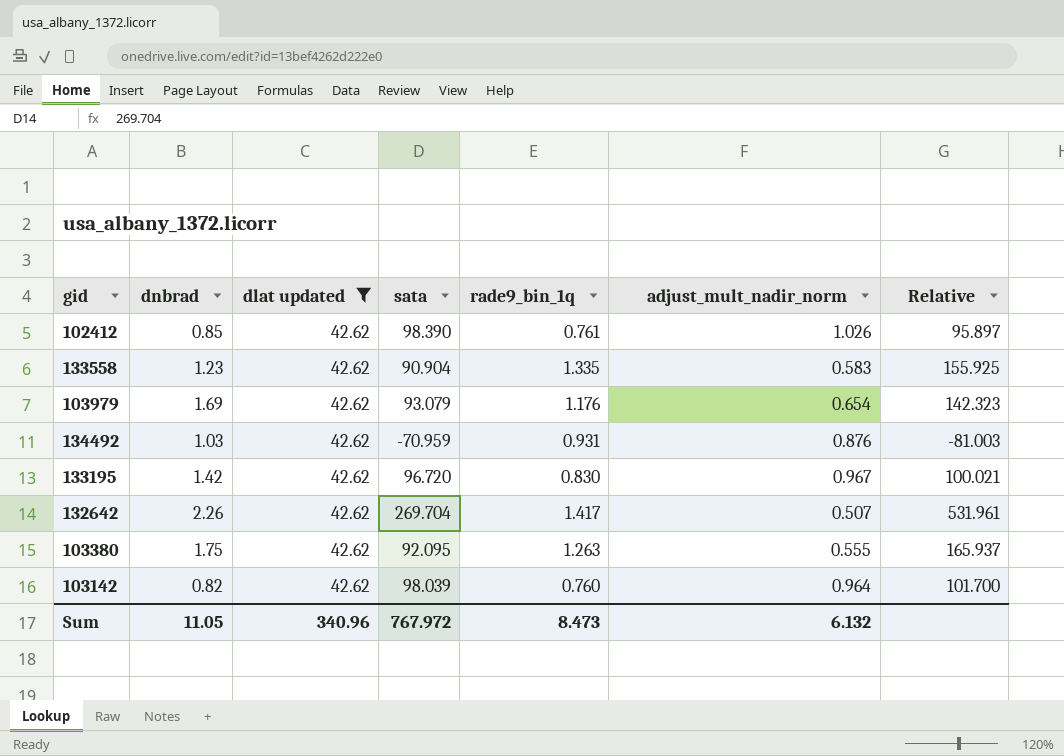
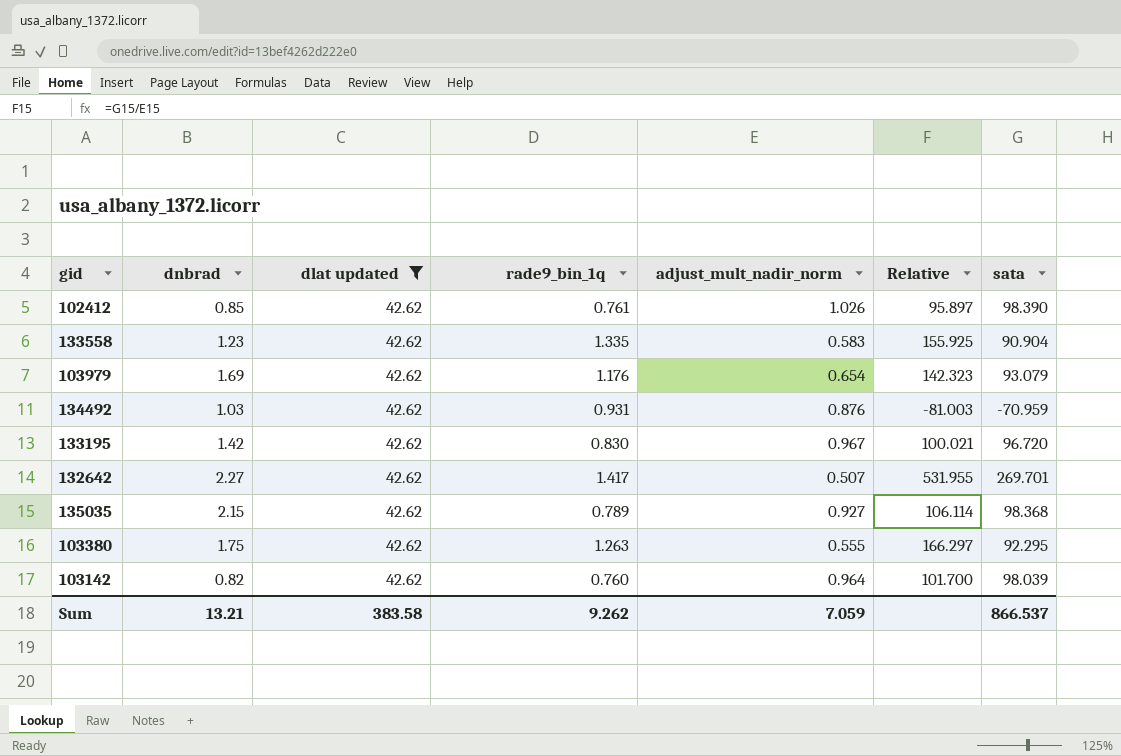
column sata | position: 4 -> 7
132642 | dnbrad: 2.26 -> 2.27
132642 | Relative: 531.961 -> 531.955
132642 | sata: 269.704 -> 269.701
row 135035: none -> 2.15 | 42.62 | 0.789 | 0.927 | 106.114 | 98.368
103380 | Relative: 165.937 -> 166.297
103380 | sata: 92.095 -> 92.295
Sum | dnbrad: 11.05 -> 13.21
Sum | dlat updated: 340.96 -> 383.58
Sum | rade9_bin_1q: 8.473 -> 9.262
Sum | adjust_mult_nadir_norm: 6.132 -> 7.059
Sum | sata: 767.972 -> 866.537

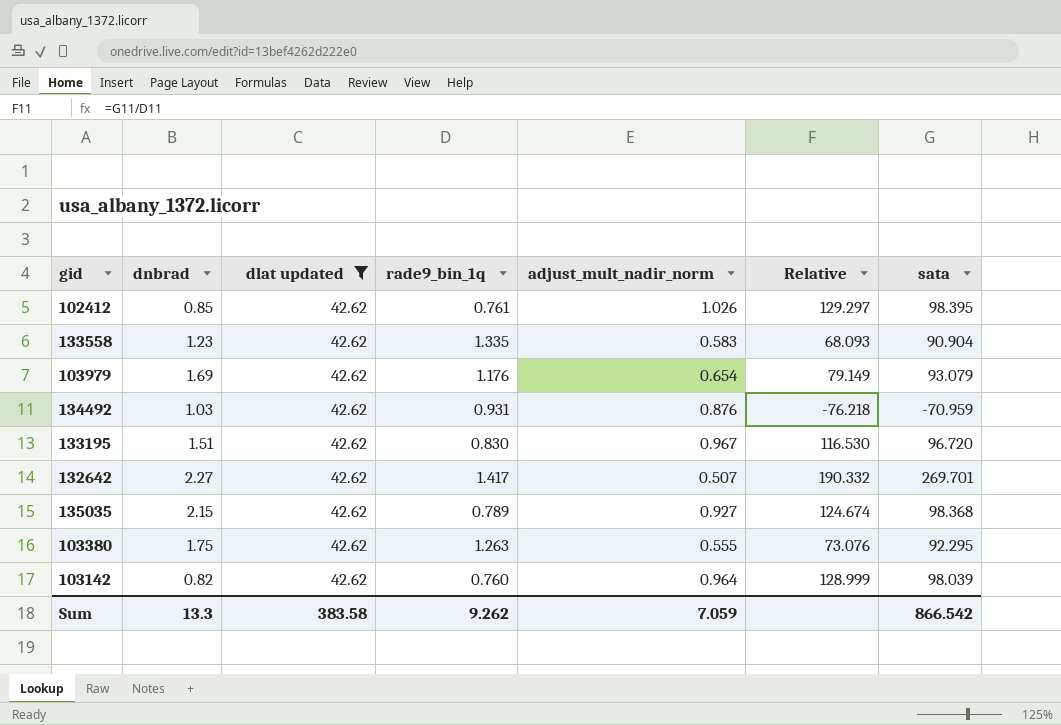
column Relative | formula: [sata] / [adjust_mult_nadir_norm] -> [sata] / [rade9_bin_1q]
102412 | sata: 98.390 -> 98.395
133195 | dnbrad: 1.42 -> 1.51
Sum | dnbrad: 13.21 -> 13.3
Sum | sata: 866.537 -> 866.542

